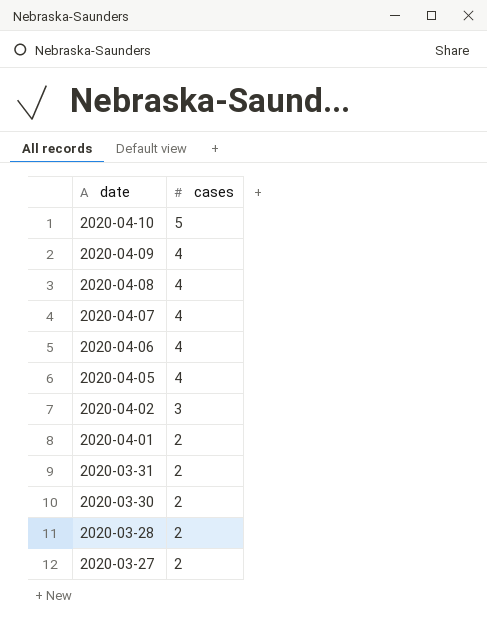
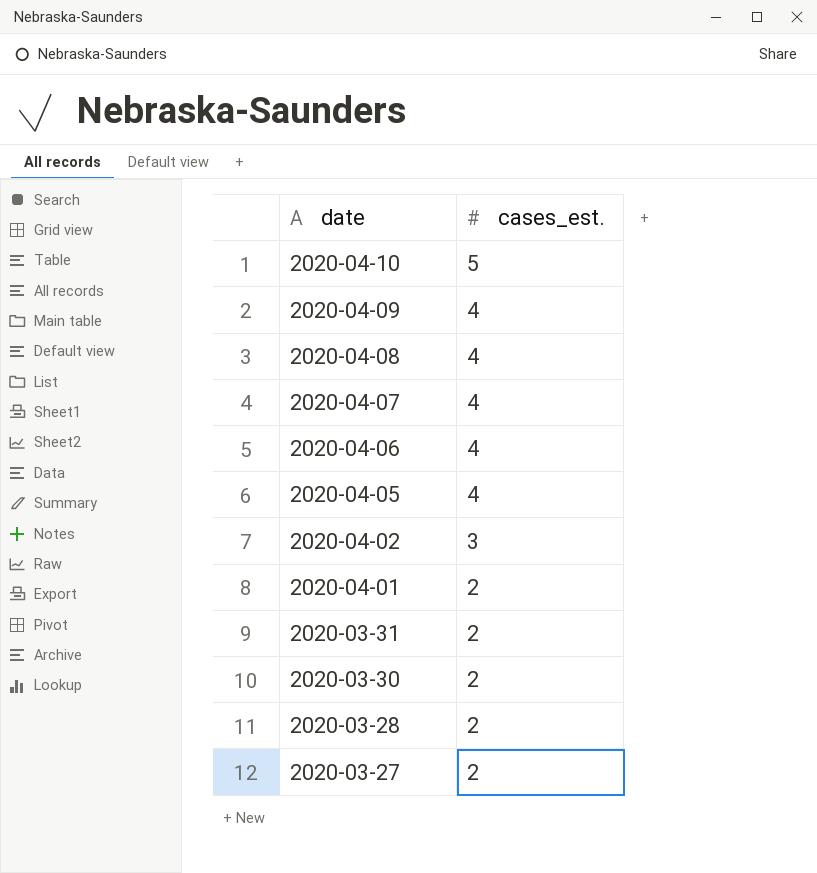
column name: cases -> cases_est.

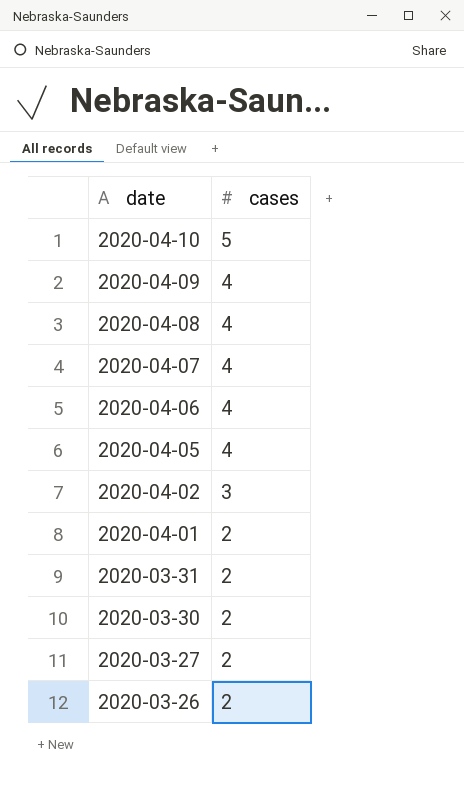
column name: cases_est. -> cases
row 2020-03-28: 2 -> none
row 2020-03-26: none -> 2

